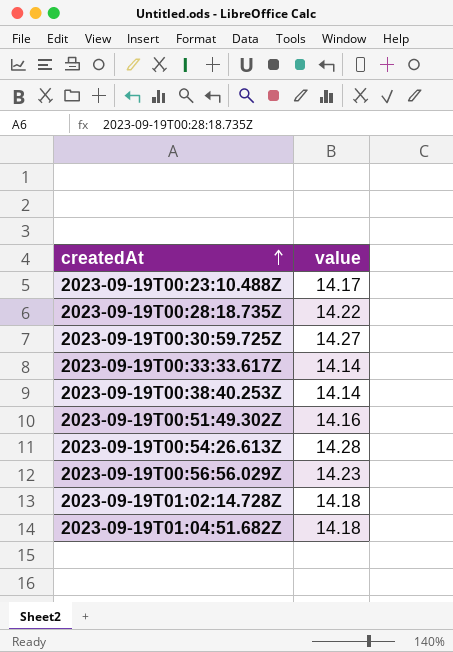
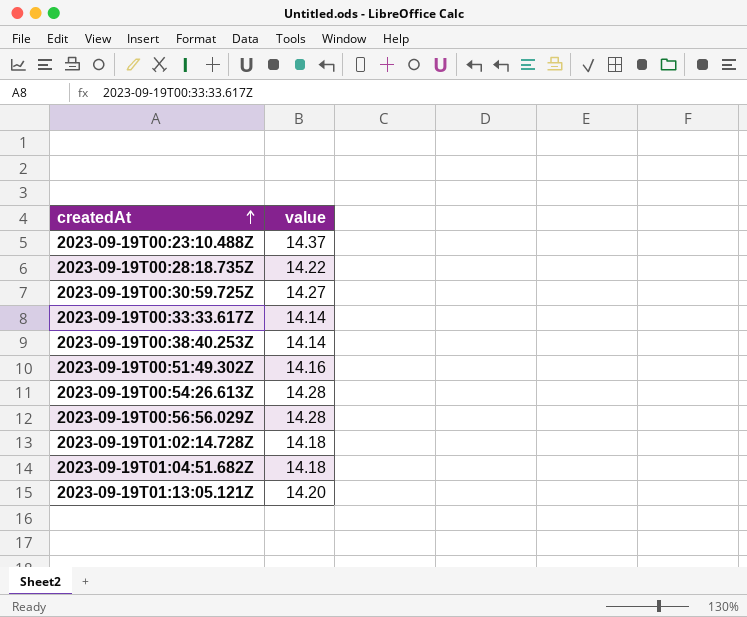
2023-09-19T00:23:10.488Z | value: 14.17 -> 14.37
2023-09-19T00:56:56.029Z | value: 14.23 -> 14.28
row 2023-09-19T01:13:05.121Z: none -> 14.20

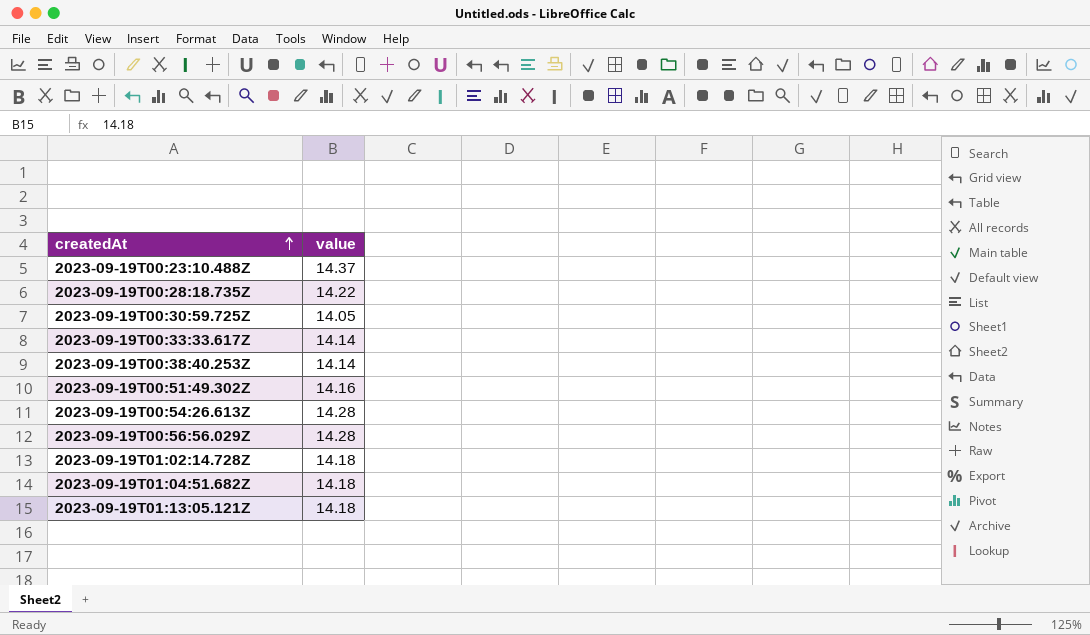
2023-09-19T00:30:59.725Z | value: 14.27 -> 14.05
2023-09-19T01:13:05.121Z | value: 14.20 -> 14.18

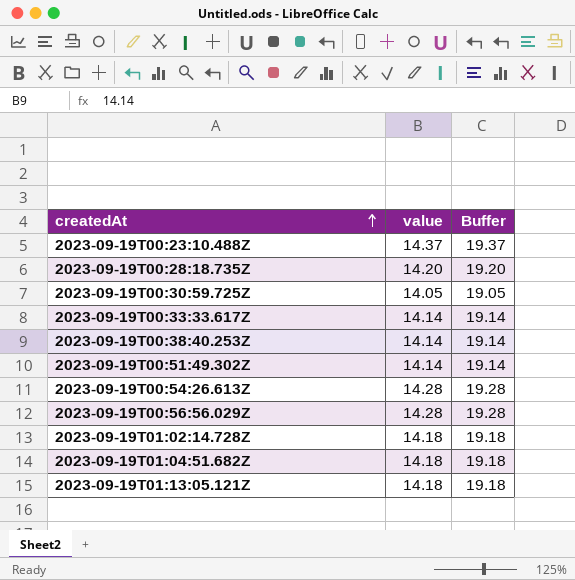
column Buffer | formula: none -> [value] + 5
2023-09-19T00:28:18.735Z | value: 14.22 -> 14.20
2023-09-19T00:51:49.302Z | value: 14.16 -> 14.14

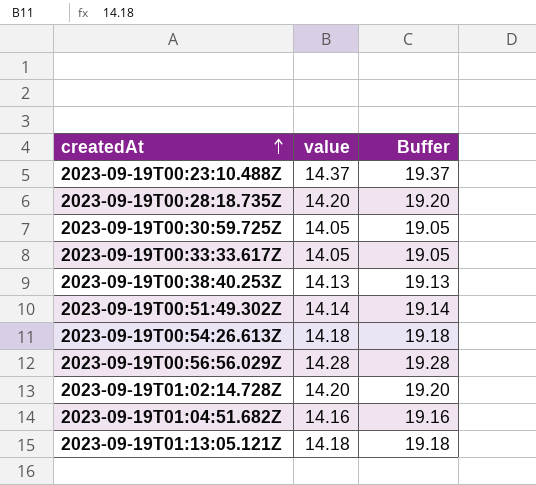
2023-09-19T00:33:33.617Z | value: 14.14 -> 14.05
2023-09-19T00:33:33.617Z | Buffer: 19.14 -> 19.05
2023-09-19T00:38:40.253Z | value: 14.14 -> 14.13
2023-09-19T00:38:40.253Z | Buffer: 19.14 -> 19.13
2023-09-19T00:54:26.613Z | value: 14.28 -> 14.18
2023-09-19T00:54:26.613Z | Buffer: 19.28 -> 19.18
2023-09-19T01:02:14.728Z | value: 14.18 -> 14.20
2023-09-19T01:02:14.728Z | Buffer: 19.18 -> 19.20
2023-09-19T01:04:51.682Z | value: 14.18 -> 14.16
2023-09-19T01:04:51.682Z | Buffer: 19.18 -> 19.16

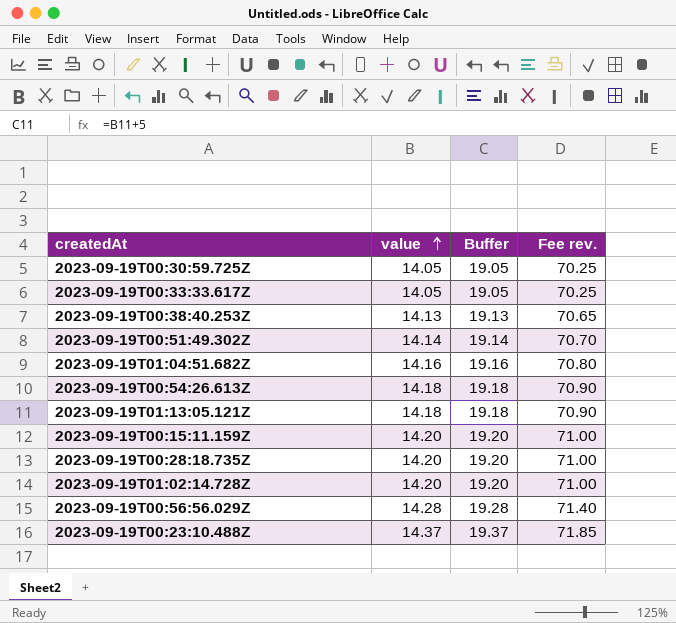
row order: createdAt ascending -> value ascending
column Fee rev. | formula: none -> [value] * 5
row 2023-09-19T00:15:11.159Z: none -> 14.20 | 19.20 | 71.00

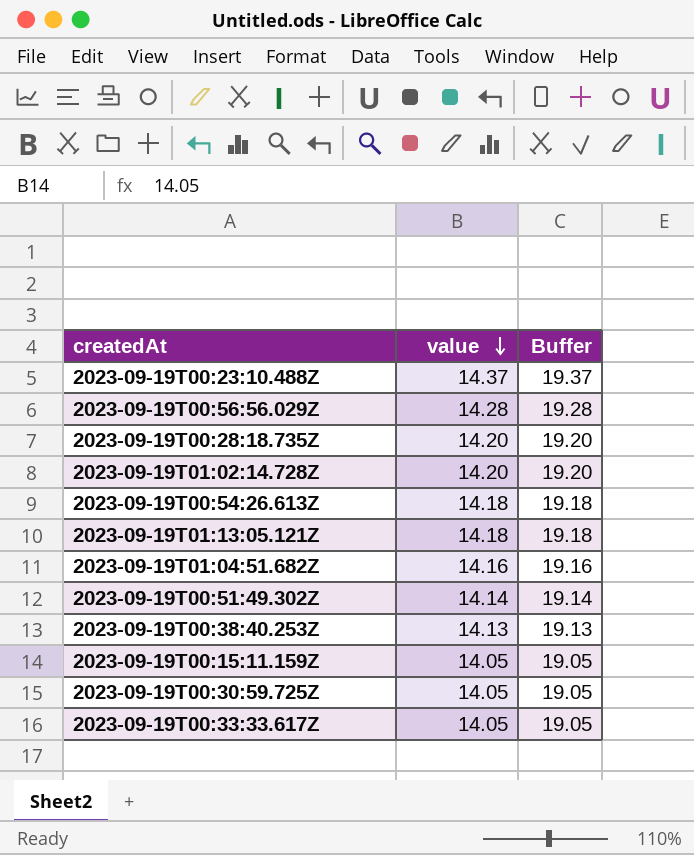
row order: value ascending -> value descending
column Fee rev. | formula: [value] * 5 -> none
2023-09-19T00:15:11.159Z | value: 14.20 -> 14.05
2023-09-19T00:15:11.159Z | Buffer: 19.20 -> 19.05

